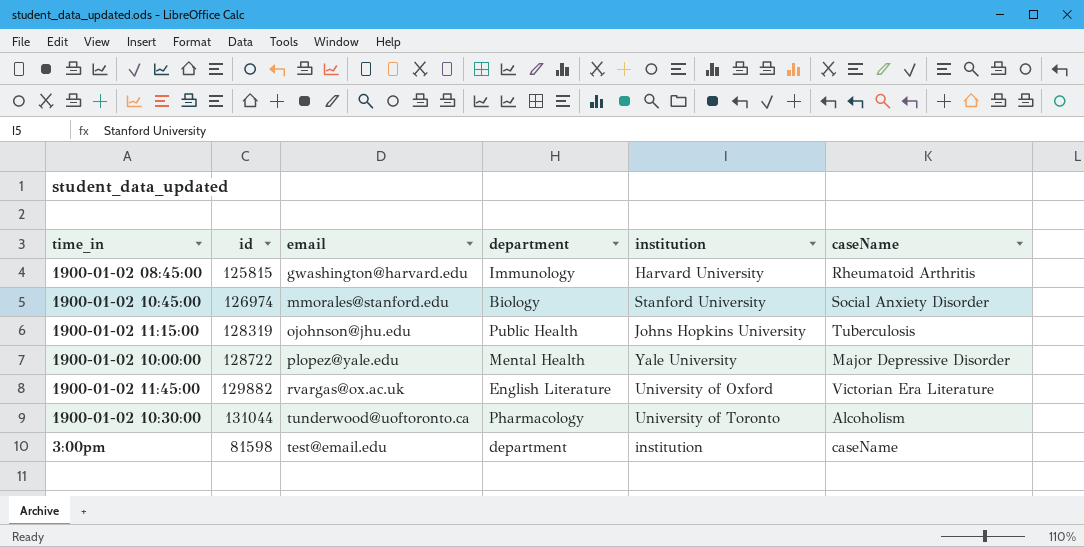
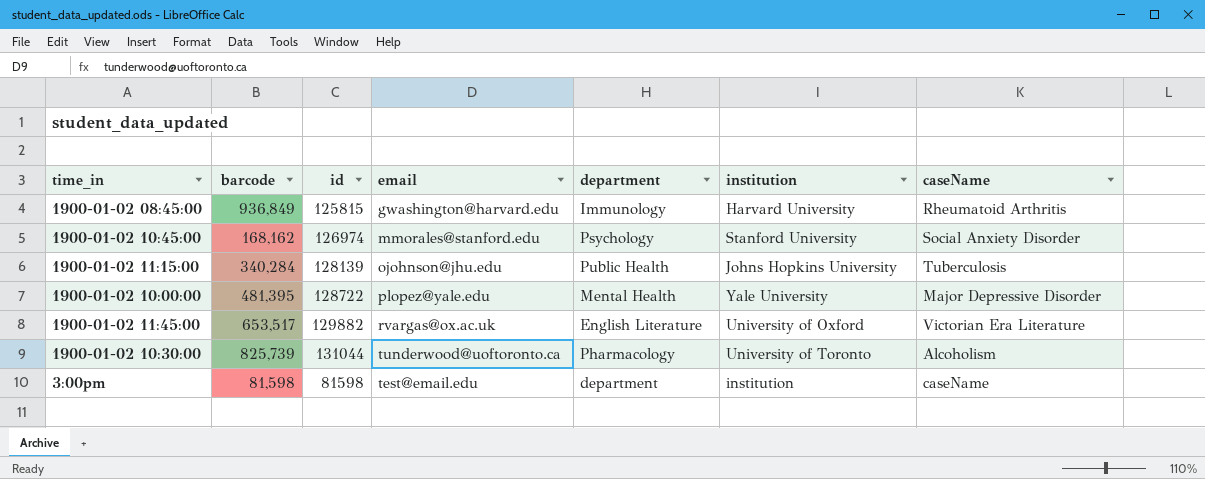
column barcode | position: none -> 2
1900-01-02 10:45:00 | department: Biology -> Psychology
1900-01-02 11:15:00 | id: 128319 -> 128139

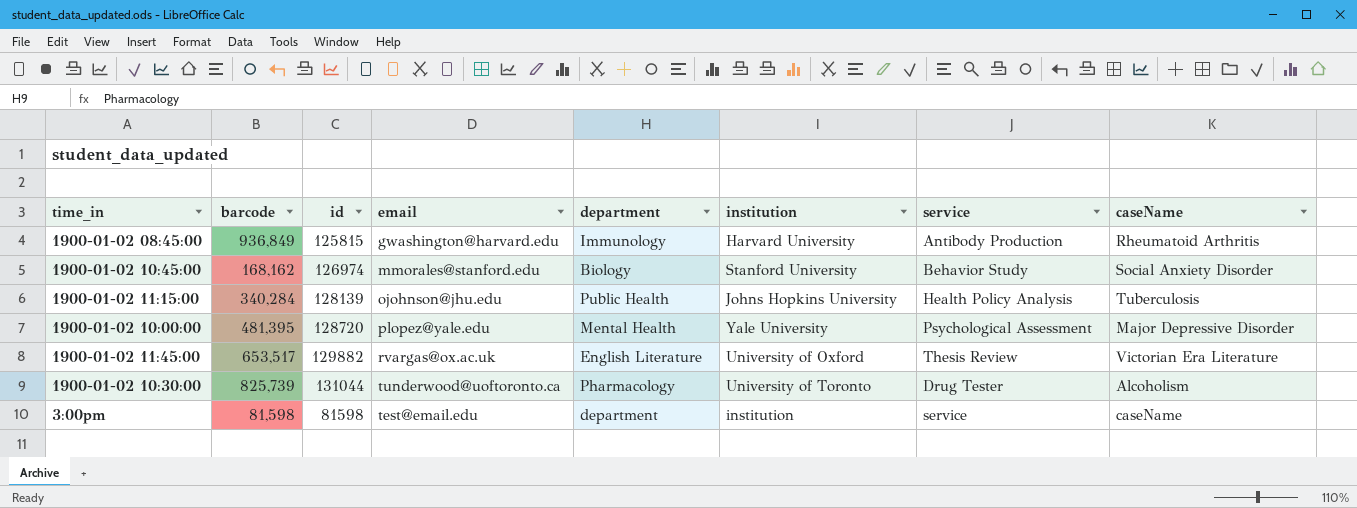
column service | position: none -> 7
1900-01-02 10:45:00 | department: Psychology -> Biology
1900-01-02 10:00:00 | id: 128722 -> 128720

